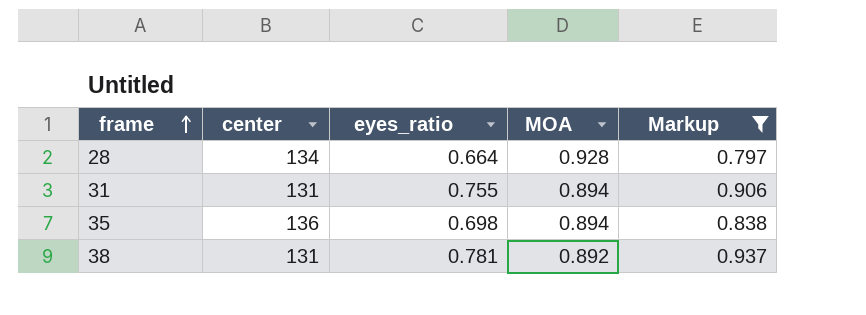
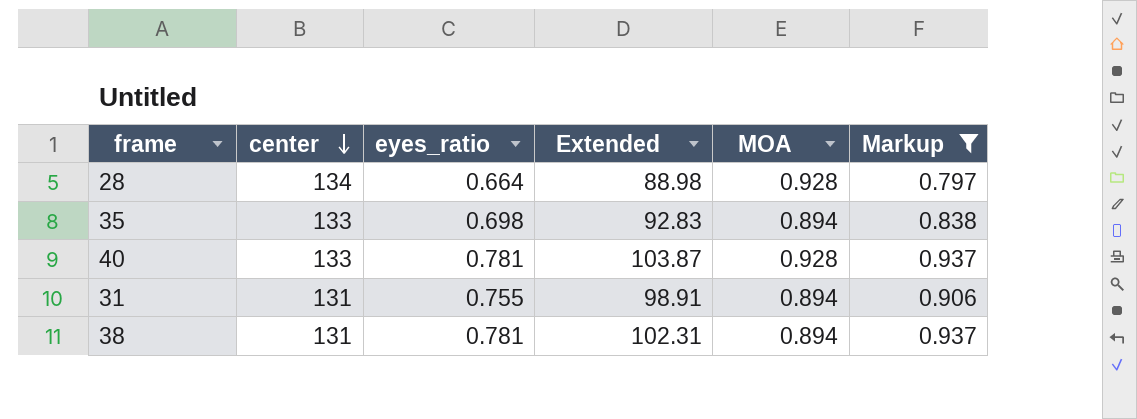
row order: frame ascending -> center descending
column Extended | formula: none -> [center] * [eyes_ratio]
35 | center: 136 -> 133
row 40: none -> 133 | 0.781 | 103.87 | 0.928 | 0.937
38 | MOA: 0.892 -> 0.894

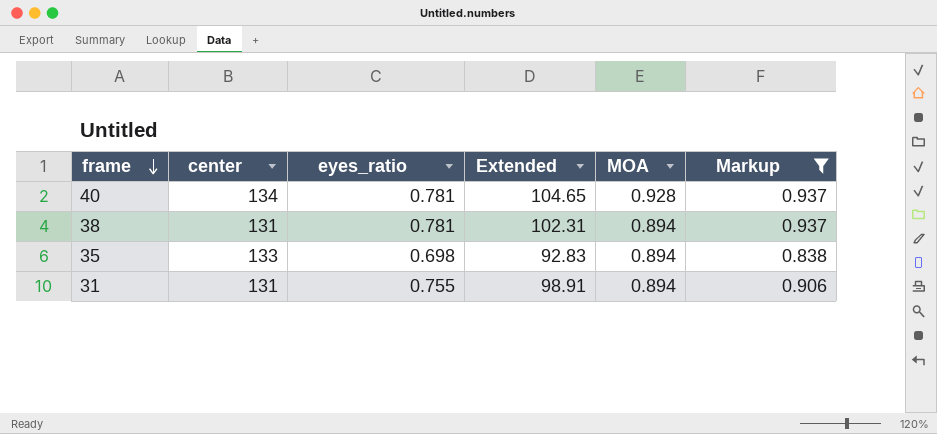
row order: center descending -> frame descending
row 28: 134 | 0.664 | 88.98 | 0.928 | 0.797 -> none
40 | center: 133 -> 134
40 | Extended: 103.87 -> 104.65

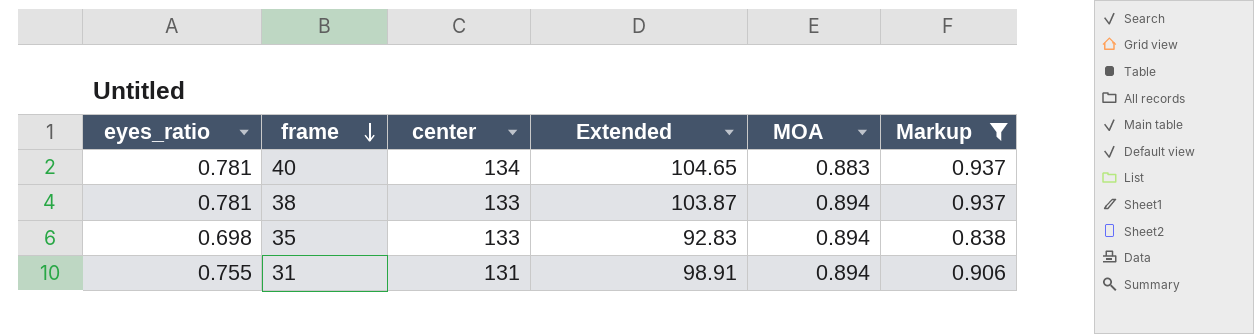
column eyes_ratio | position: 3 -> 1
40 | MOA: 0.928 -> 0.883
38 | center: 131 -> 133
38 | Extended: 102.31 -> 103.87

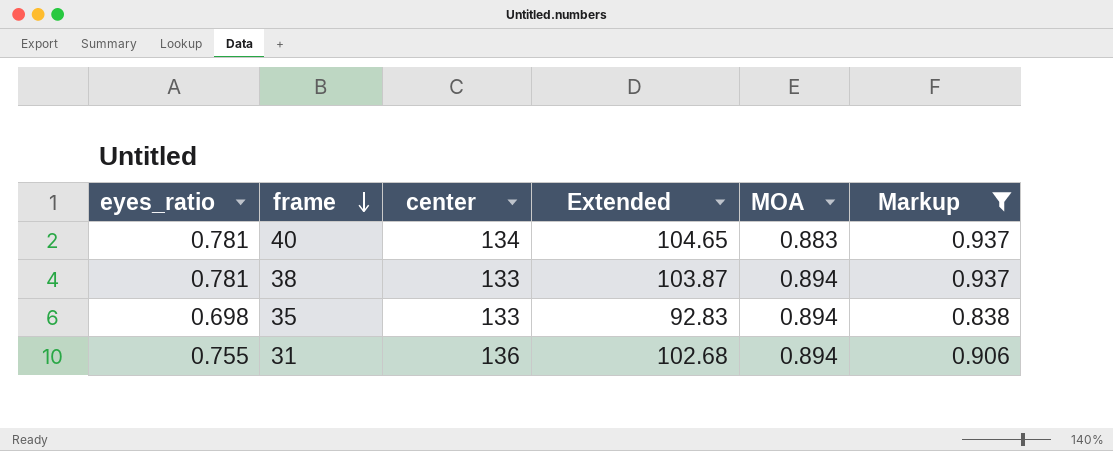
31 | center: 131 -> 136
31 | Extended: 98.91 -> 102.68

